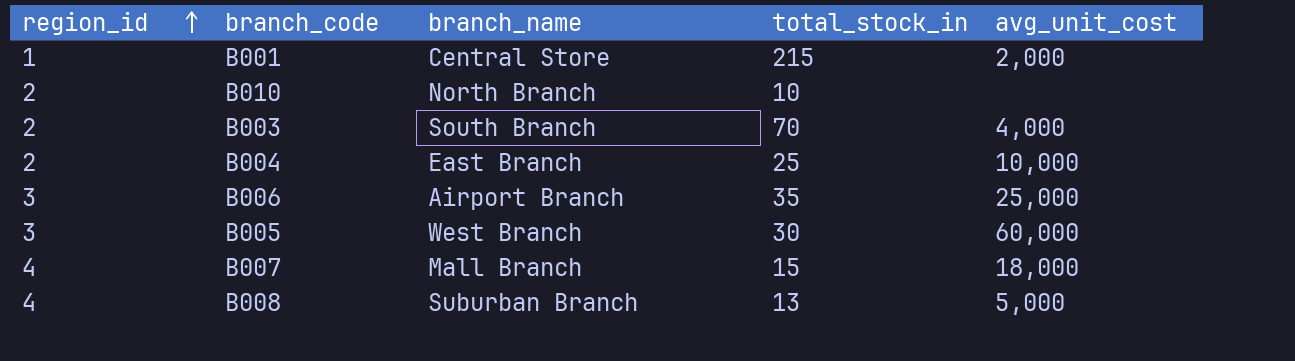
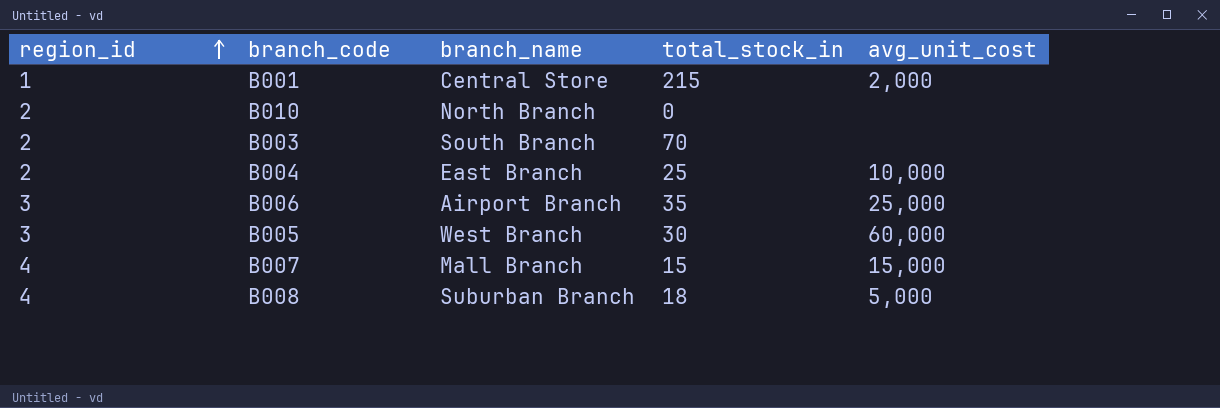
B010 | total_stock_in: 10 -> 0
B003 | avg_unit_cost: 4,000 -> none
B007 | avg_unit_cost: 18,000 -> 15,000
B008 | total_stock_in: 13 -> 18

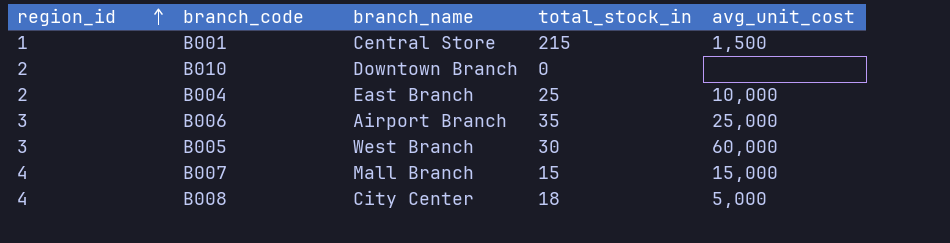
row B003: 2 | South Branch | 70 | none -> none
B001 | avg_unit_cost: 2,000 -> 1,500
B010 | branch_name: North Branch -> Downtown Branch
B008 | branch_name: Suburban Branch -> City Center

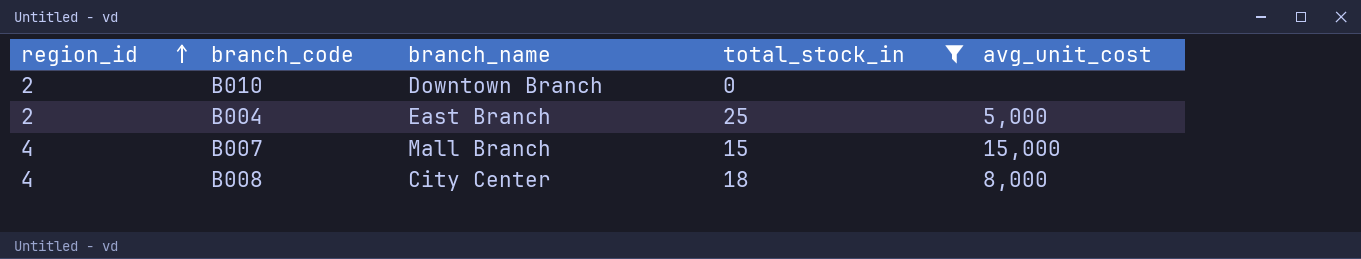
filter: none -> total_stock_in <= 25
B004 | avg_unit_cost: 10,000 -> 5,000
B008 | avg_unit_cost: 5,000 -> 8,000

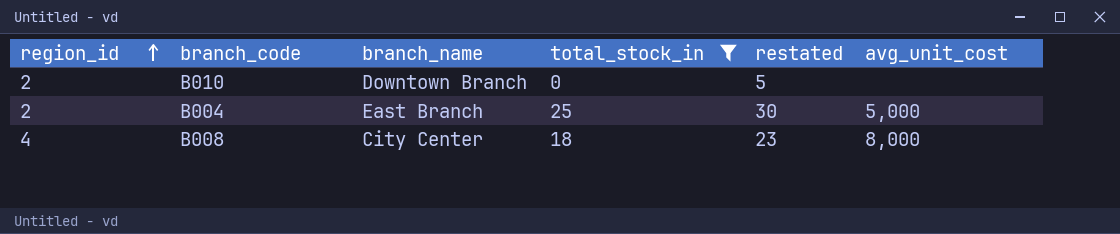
column restated | formula: none -> [total_stock_in] + 5
row B007: 4 | Mall Branch | 15 | 15,000 -> none

